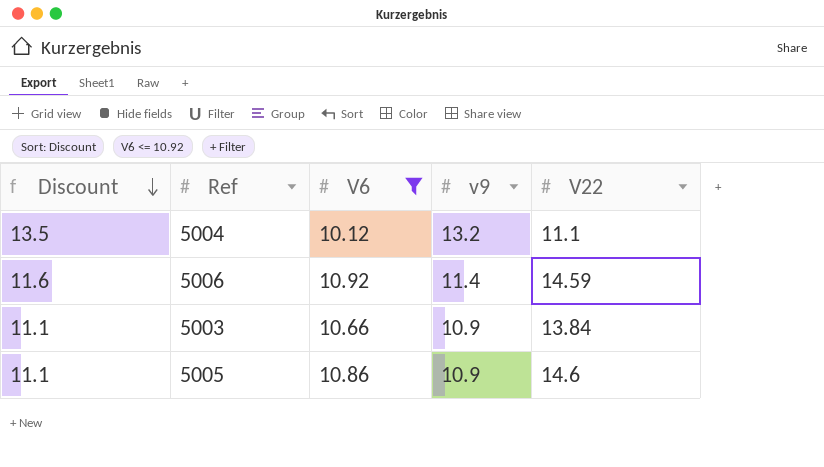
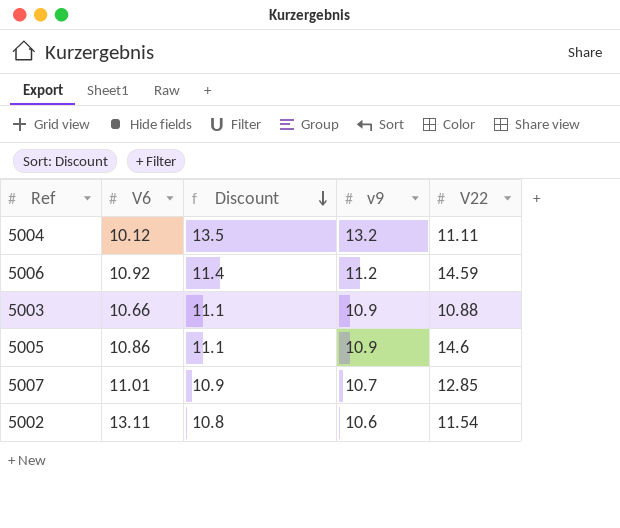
filter: V6 <= 10.92 -> none
column Discount | position: 1 -> 3
5004 | V22: 11.1 -> 11.11
5006 | Discount: 11.6 -> 11.4
5006 | v9: 11.4 -> 11.2
5003 | V22: 13.84 -> 10.88

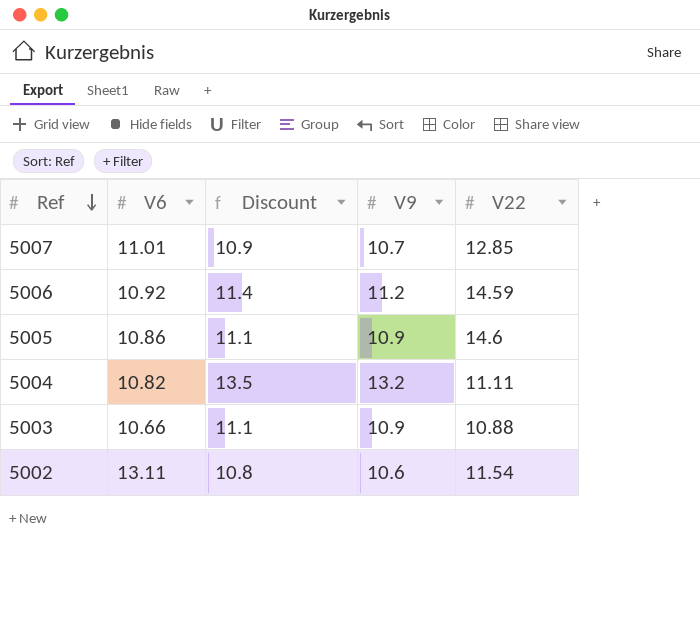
row order: Discount descending -> Ref descending
column name: v9 -> V9
5004 | V6: 10.12 -> 10.82

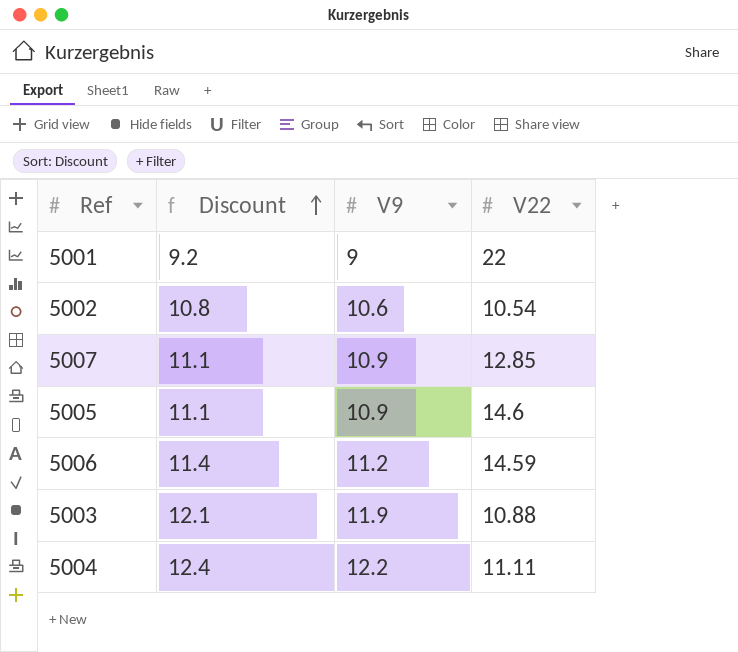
row order: Ref descending -> Discount ascending
column V6 | position: 2 -> none
row 5001: none -> 9.2 | 9 | 22
5002 | V22: 11.54 -> 10.54
5007 | Discount: 10.9 -> 11.1
5007 | V9: 10.7 -> 10.9
5003 | Discount: 11.1 -> 12.1
5003 | V9: 10.9 -> 11.9
5004 | Discount: 13.5 -> 12.4
5004 | V9: 13.2 -> 12.2

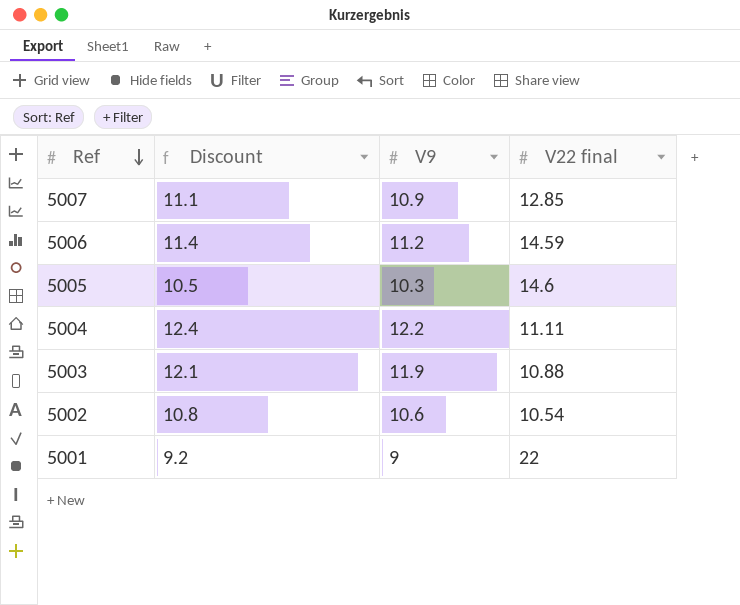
row order: Discount ascending -> Ref descending
column name: V22 -> V22 final
5005 | Discount: 11.1 -> 10.5
5005 | V9: 10.9 -> 10.3

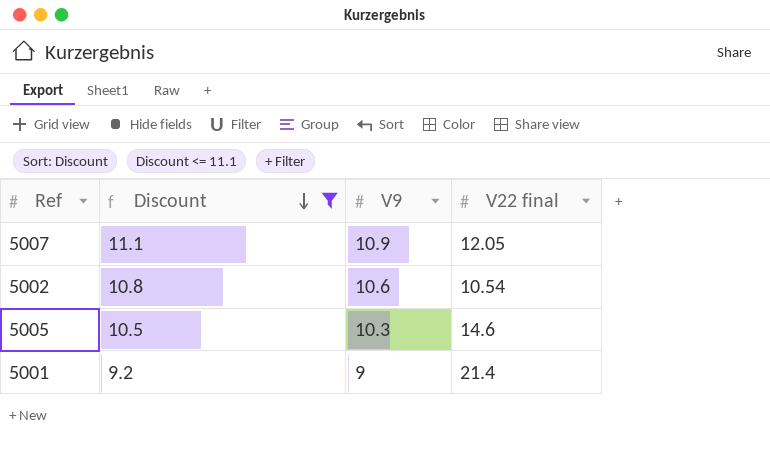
filter: none -> Discount <= 11.1
row order: Ref descending -> Discount descending
5007 | V22 final: 12.85 -> 12.05
5001 | V22 final: 22 -> 21.4

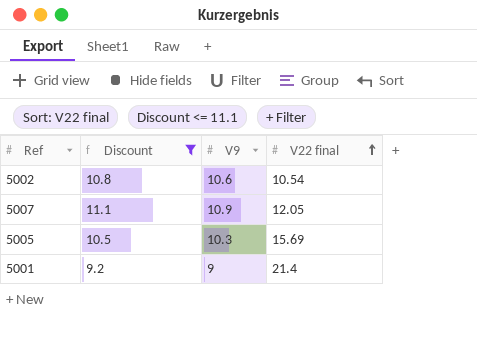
row order: Discount descending -> V22 final ascending
5005 | V22 final: 14.6 -> 15.69

